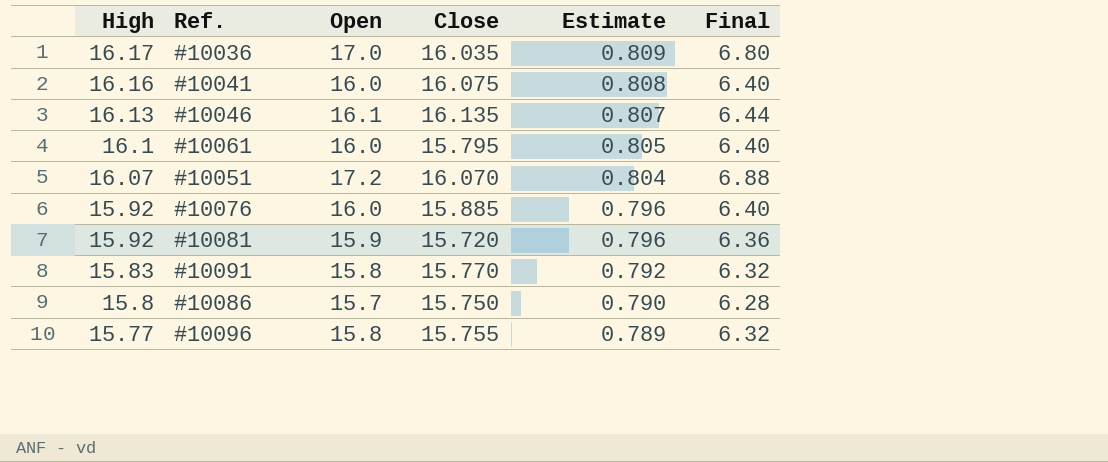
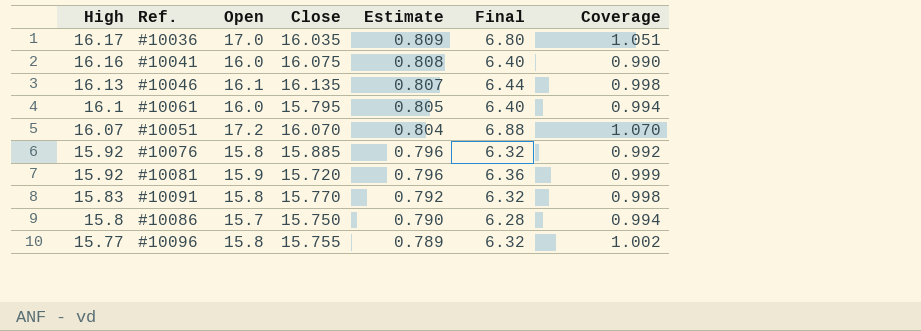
column Coverage | formula: none -> [Open] / [High]
#10076 | Open: 16.0 -> 15.8
#10076 | Final: 6.40 -> 6.32

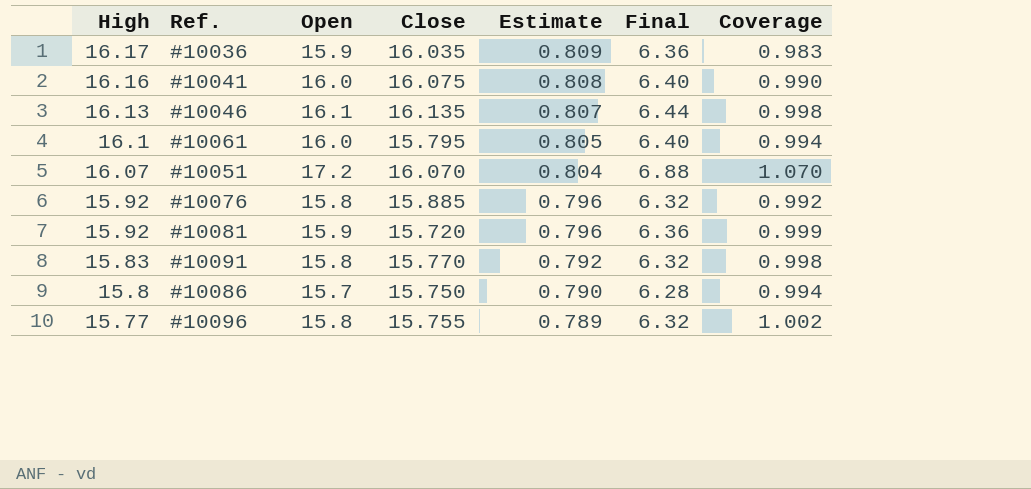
#10036 | Open: 17.0 -> 15.9
#10036 | Final: 6.80 -> 6.36
#10036 | Coverage: 1.051 -> 0.983

